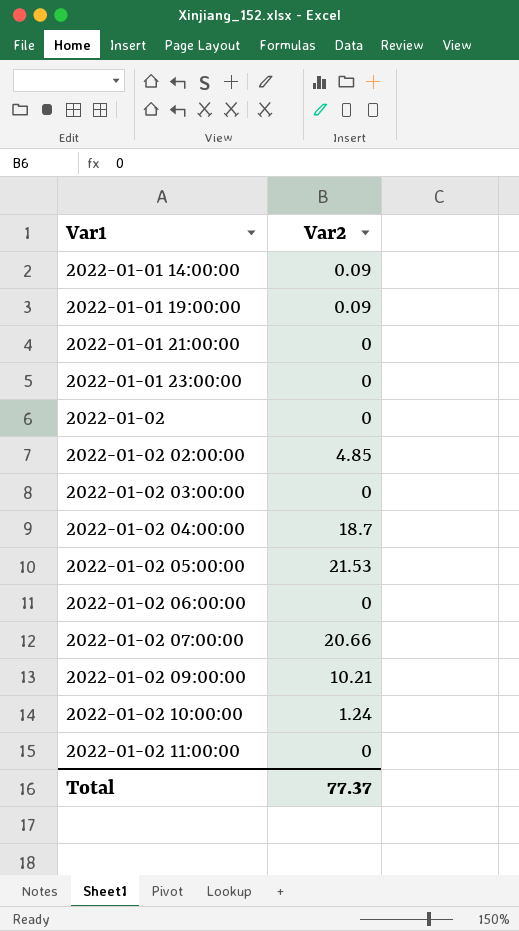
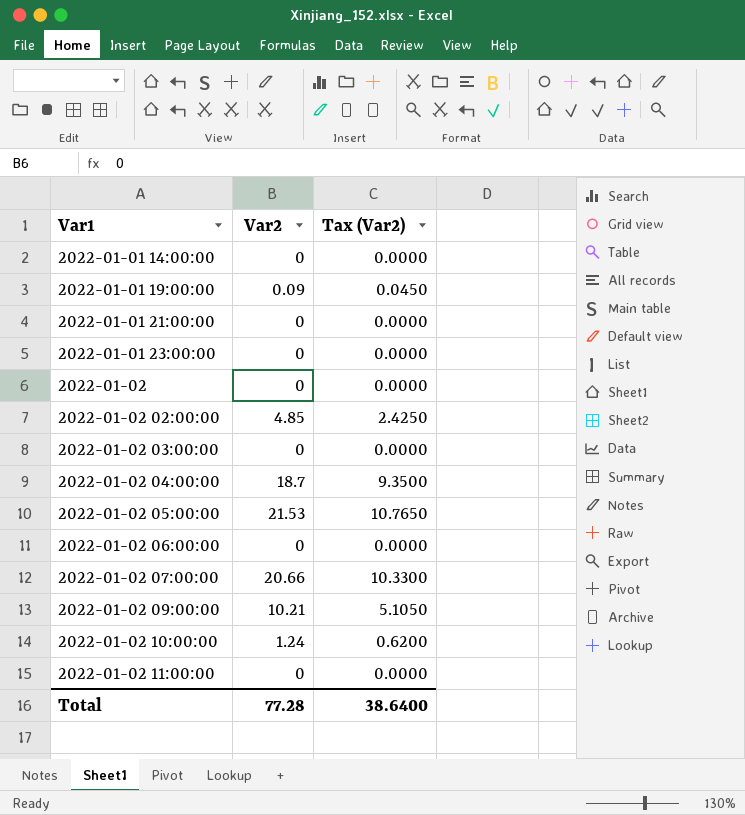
column Tax (Var2) | formula: none -> [Var2] * 0.5
2022-01-01 14:00:00 | Var2: 0.09 -> 0
Total | Var2: 77.37 -> 77.28

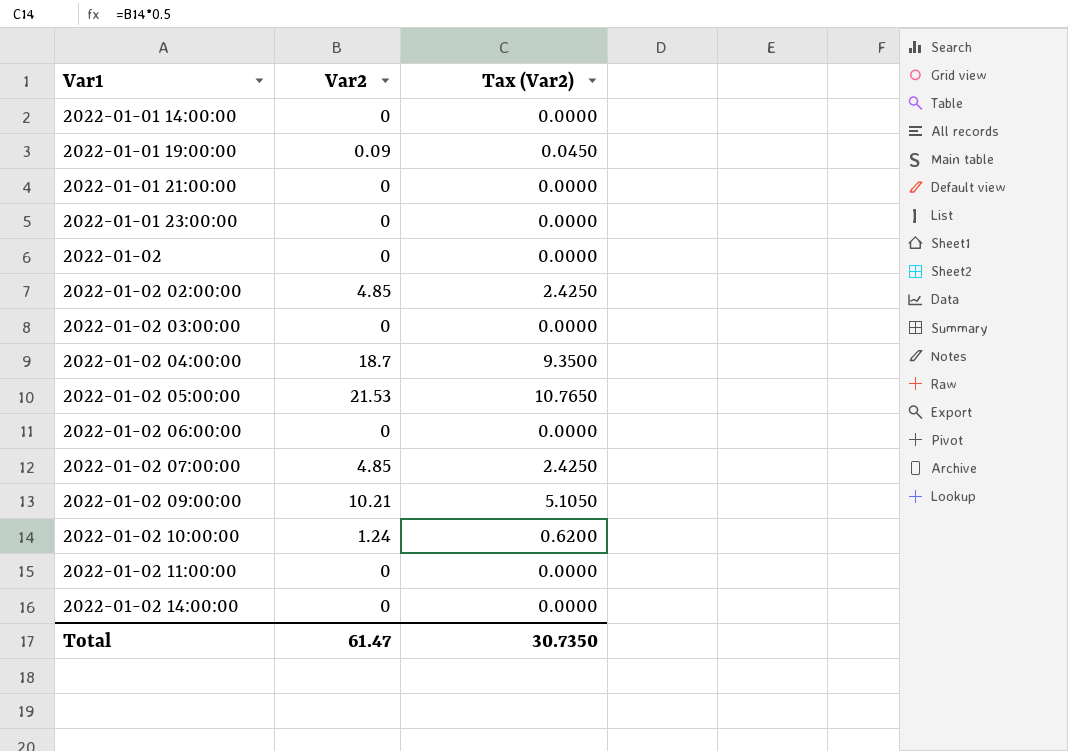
2022-01-02 07:00:00 | Var2: 20.66 -> 4.85
2022-01-02 07:00:00 | Tax (Var2): 10.3300 -> 2.4250
row 2022-01-02 14:00:00: none -> 0 | 0.0000
Total | Var2: 77.28 -> 61.47
Total | Tax (Var2): 38.6400 -> 30.7350

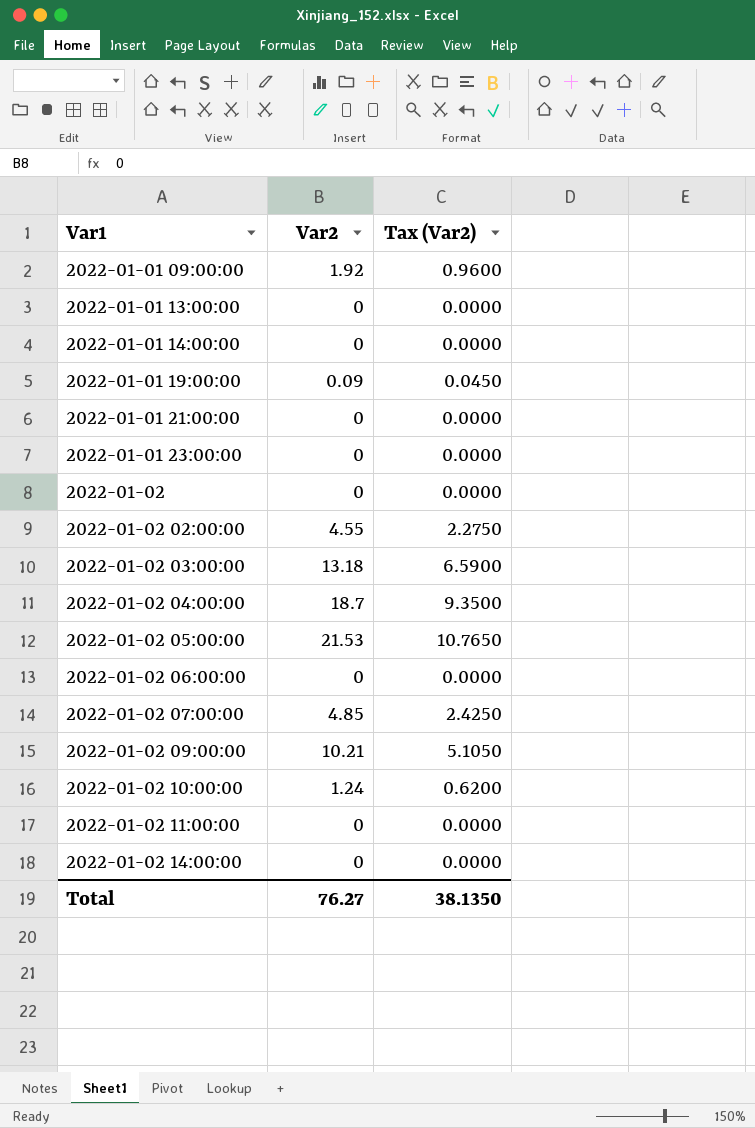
row 2022-01-01 09:00:00: none -> 1.92 | 0.9600
row 2022-01-01 13:00:00: none -> 0 | 0.0000
2022-01-02 02:00:00 | Var2: 4.85 -> 4.55
2022-01-02 02:00:00 | Tax (Var2): 2.4250 -> 2.2750
2022-01-02 03:00:00 | Var2: 0 -> 13.18
2022-01-02 03:00:00 | Tax (Var2): 0.0000 -> 6.5900
Total | Var2: 61.47 -> 76.27
Total | Tax (Var2): 30.7350 -> 38.1350

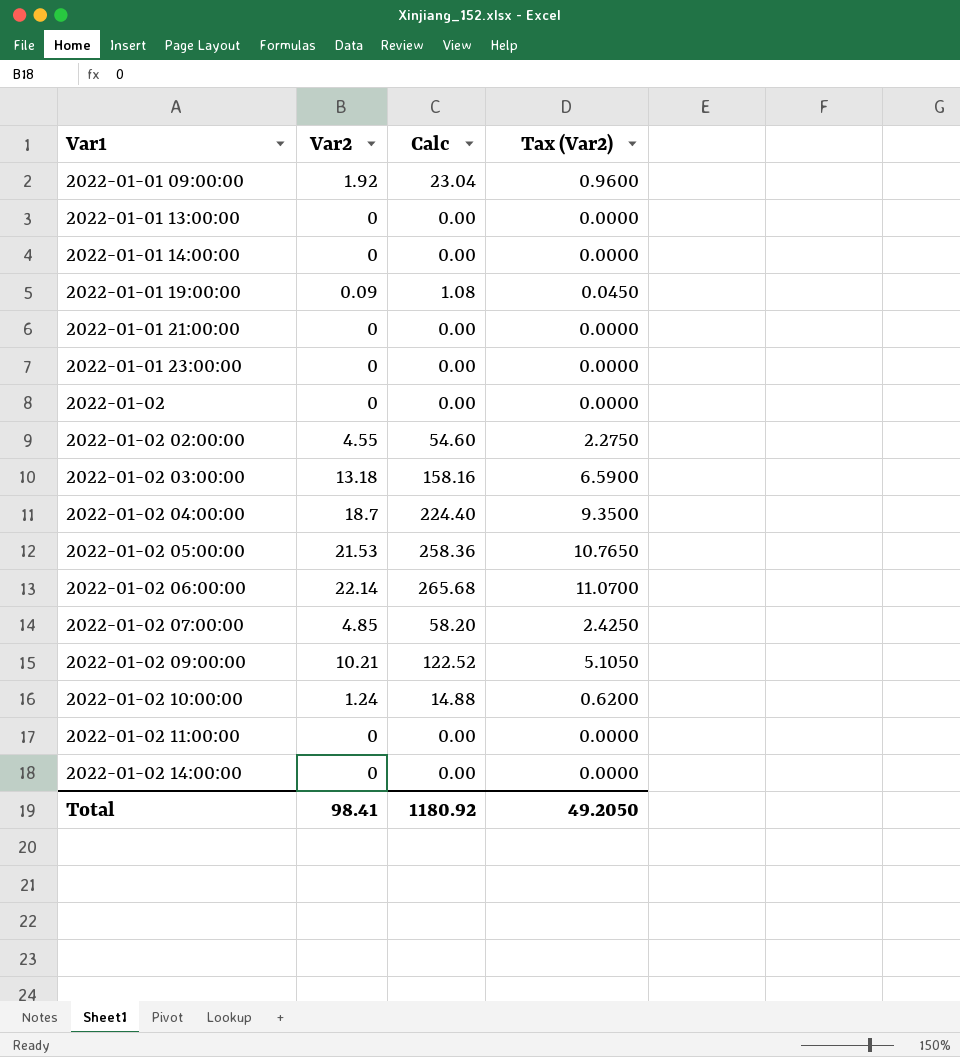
column Calc | formula: none -> [Var2] * 12
2022-01-02 06:00:00 | Var2: 0 -> 22.14
2022-01-02 06:00:00 | Tax (Var2): 0.0000 -> 11.0700
Total | Var2: 76.27 -> 98.41
Total | Tax (Var2): 38.1350 -> 49.2050

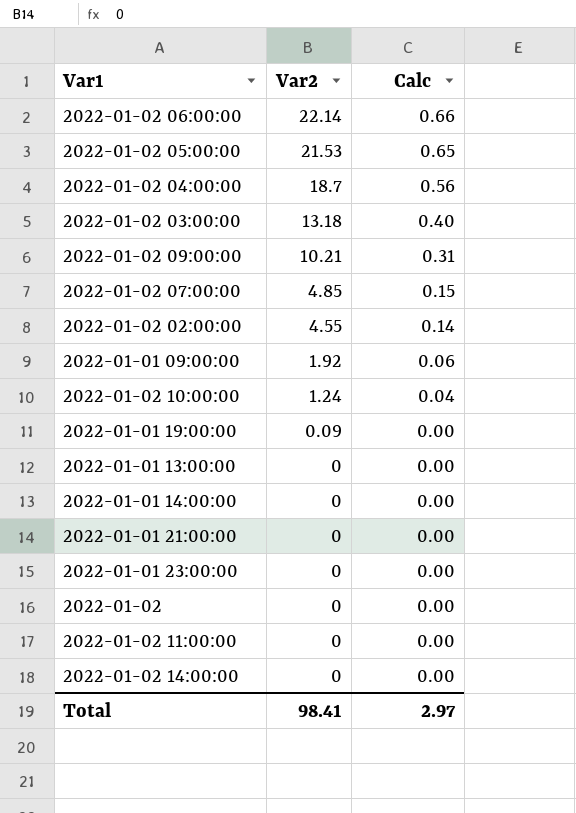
row order: Var1 ascending -> Var2 descending
column Tax (Var2) | formula: [Var2] * 0.5 -> none
column Calc | formula: [Var2] * 12 -> [Var2] * 0.03
Total | Calc: 1180.92 -> 2.97

